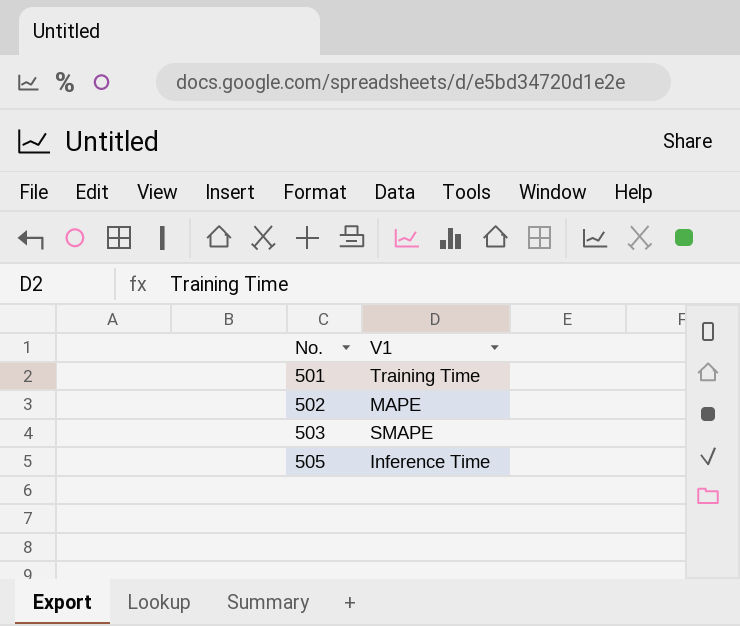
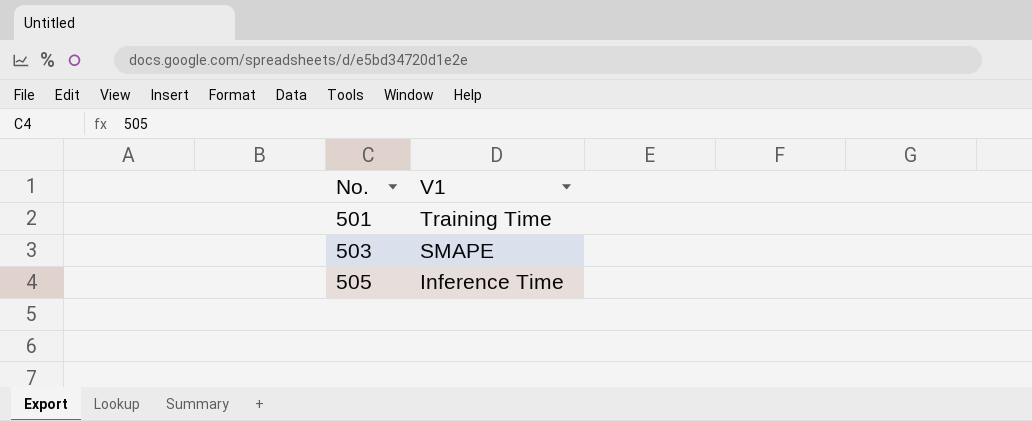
row 502: MAPE -> none

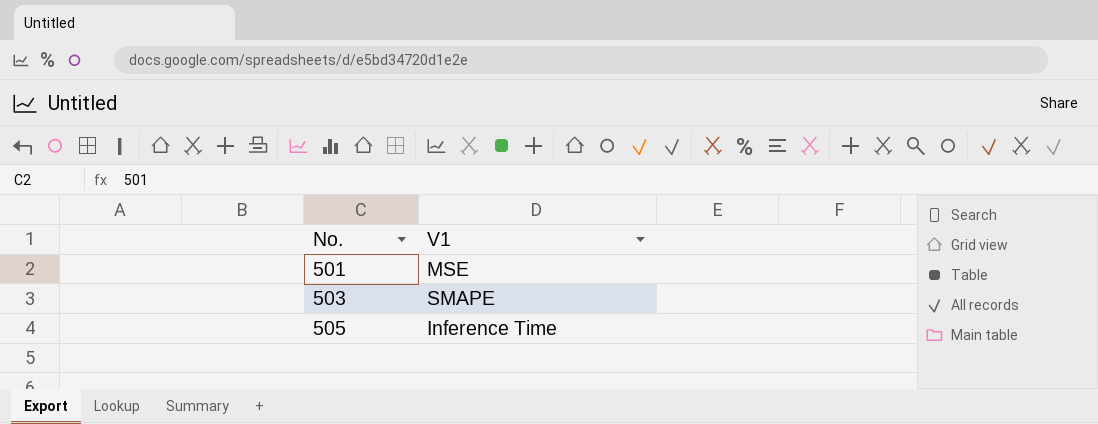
501 | V1: Training Time -> MSE

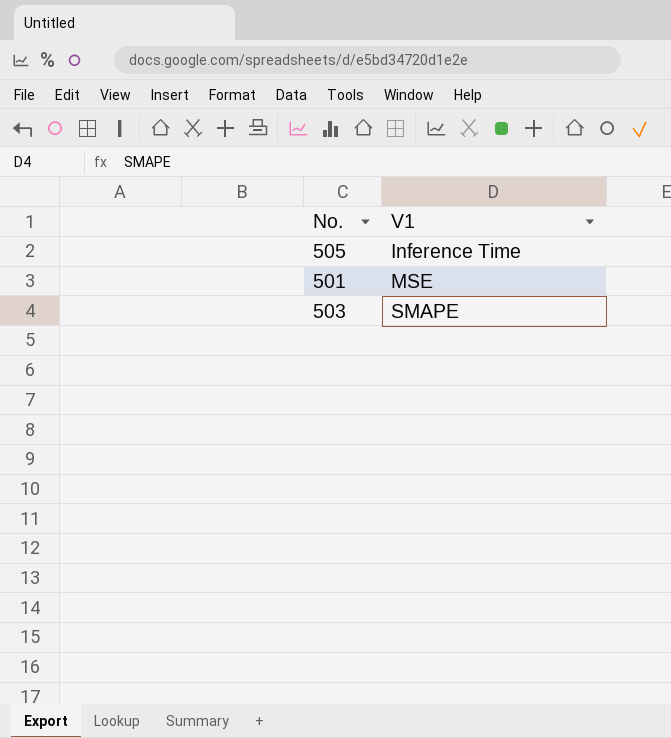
row order: No. ascending -> V1 ascending

